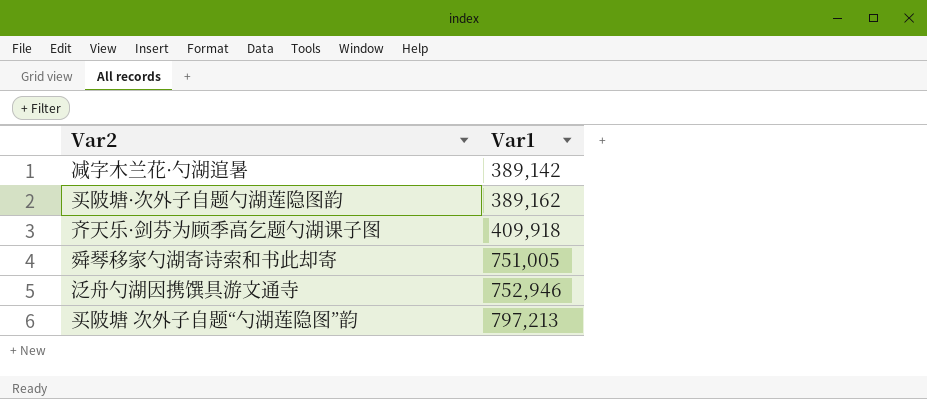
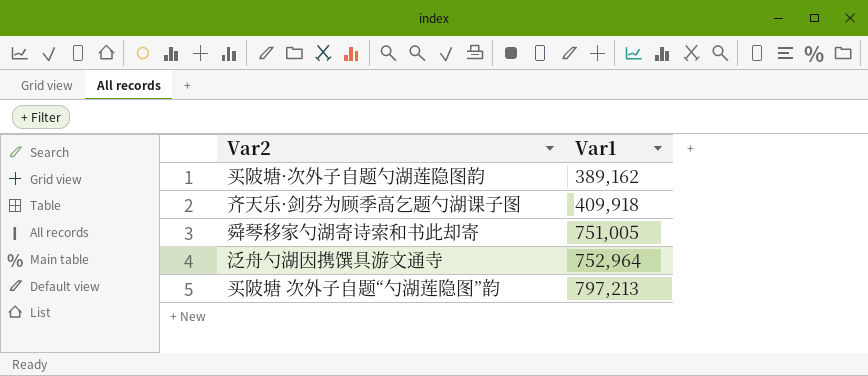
row 减字木兰花·勺湖逭暑: 389,142 -> none
泛舟勺湖因携馔具游文通寺 | Var1: 752,946 -> 752,964

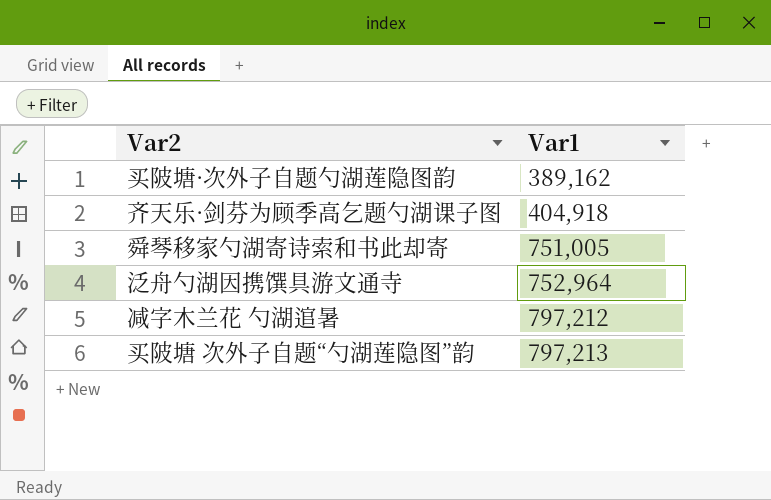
齐天乐·剑芬为顾季高乞题勺湖课子图 | Var1: 409,918 -> 404,918
row 减字木兰花 勺湖逭暑: none -> 797,212

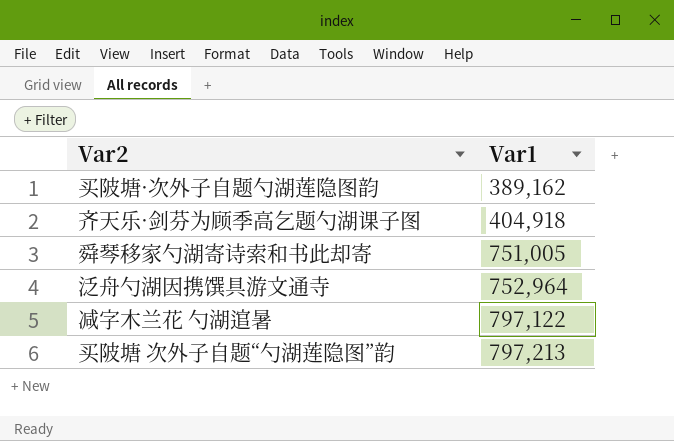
减字木兰花 勺湖逭暑 | Var1: 797,212 -> 797,122

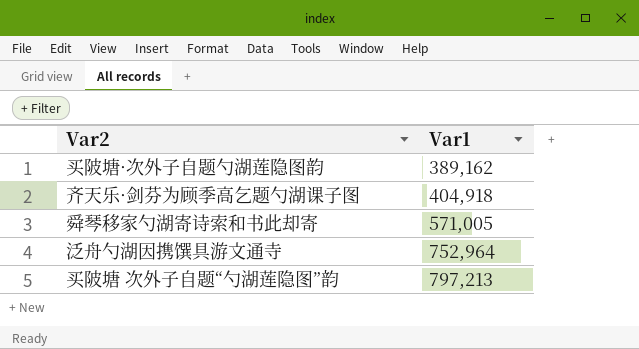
row 减字木兰花 勺湖逭暑: 797,122 -> none
舜琴移家勺湖寄诗索和书此却寄 | Var1: 751,005 -> 571,005

